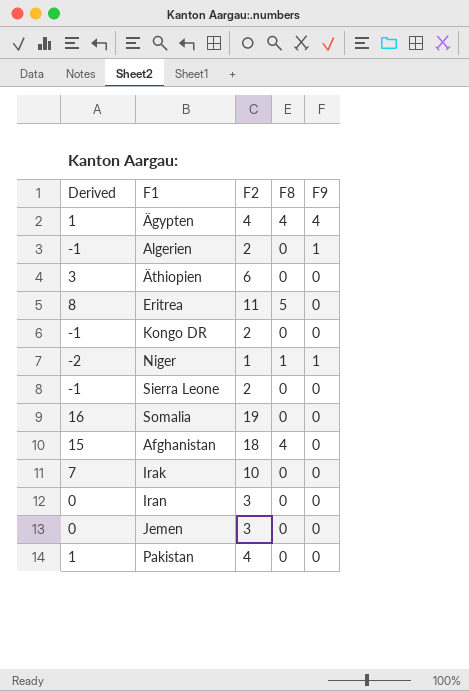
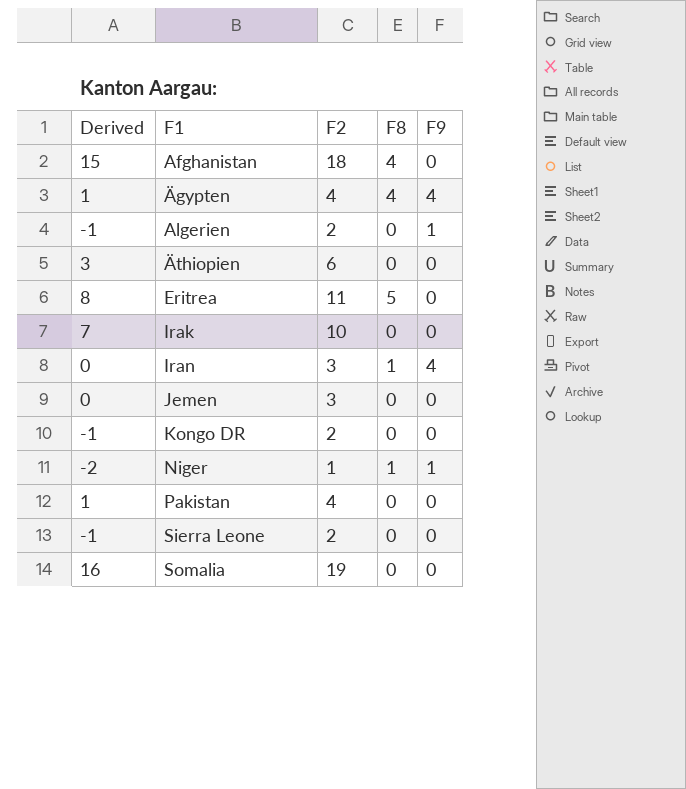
row order: none -> F1 ascending
Iran | F8: 0 -> 1
Iran | F9: 0 -> 4

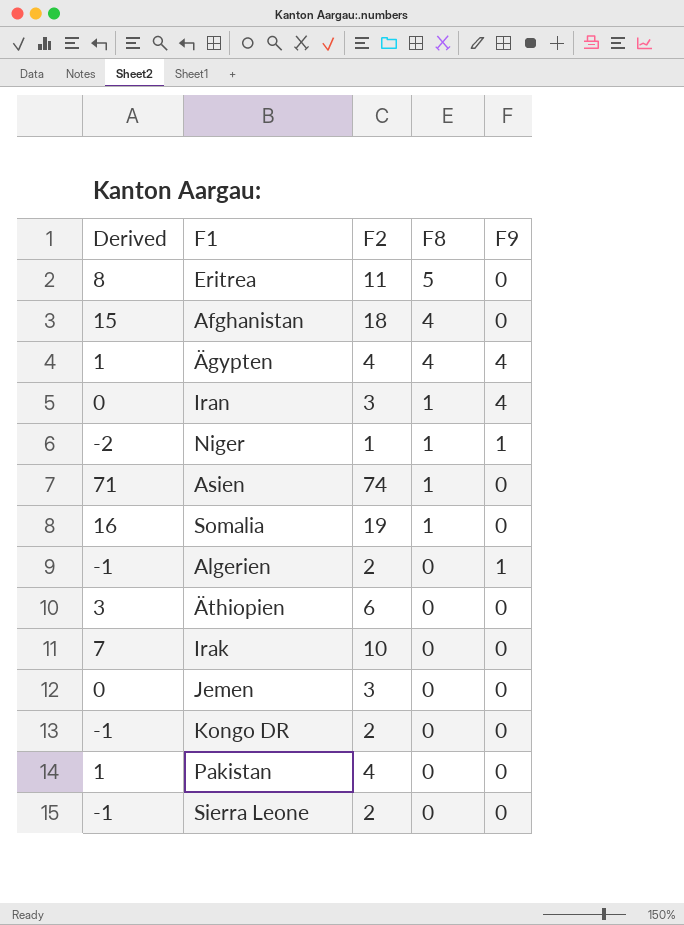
row order: F1 ascending -> F8 descending
row Asien: none -> 71 | 74 | 1 | 0
Somalia | F8: 0 -> 1

